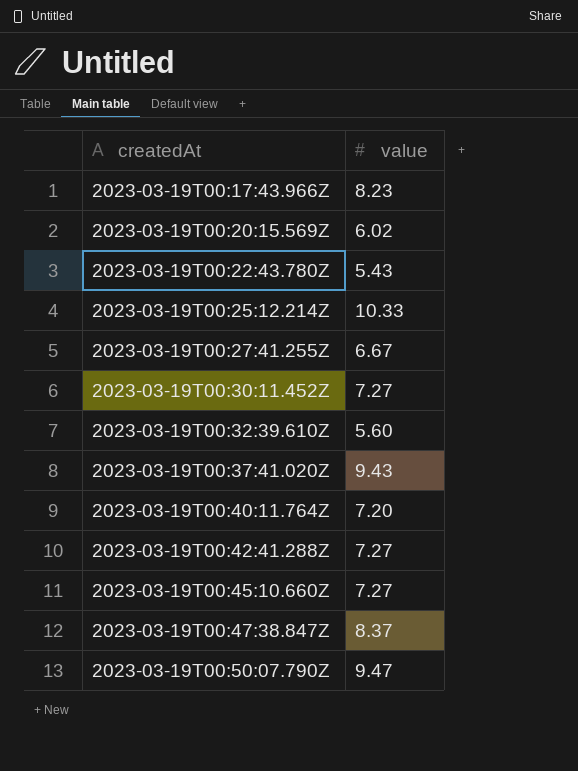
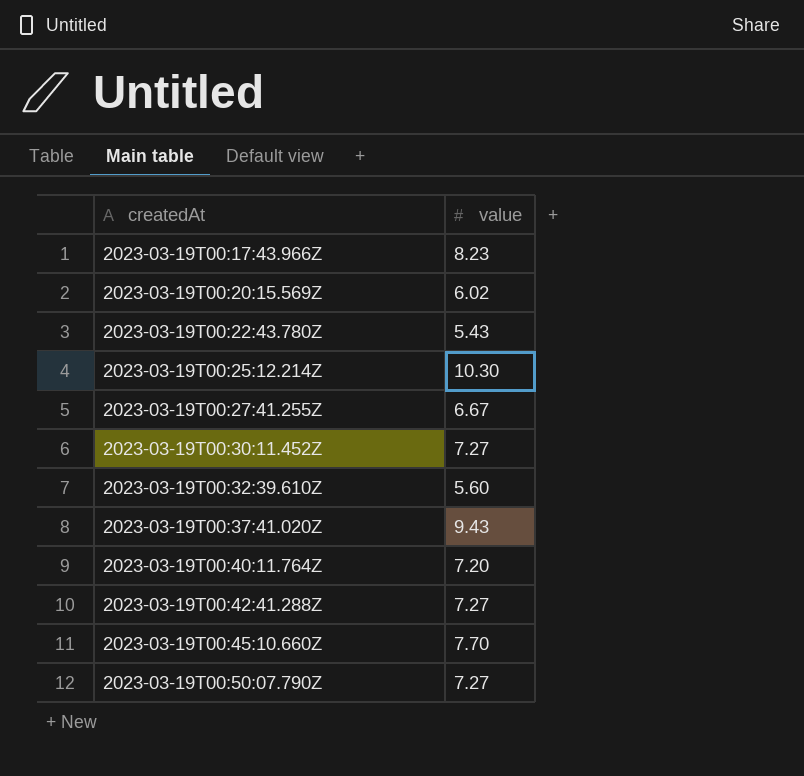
row 2023-03-19T00:47:38.847Z: 8.37 -> none
2023-03-19T00:25:12.214Z | value: 10.33 -> 10.30
2023-03-19T00:45:10.660Z | value: 7.27 -> 7.70
2023-03-19T00:50:07.790Z | value: 9.47 -> 7.27

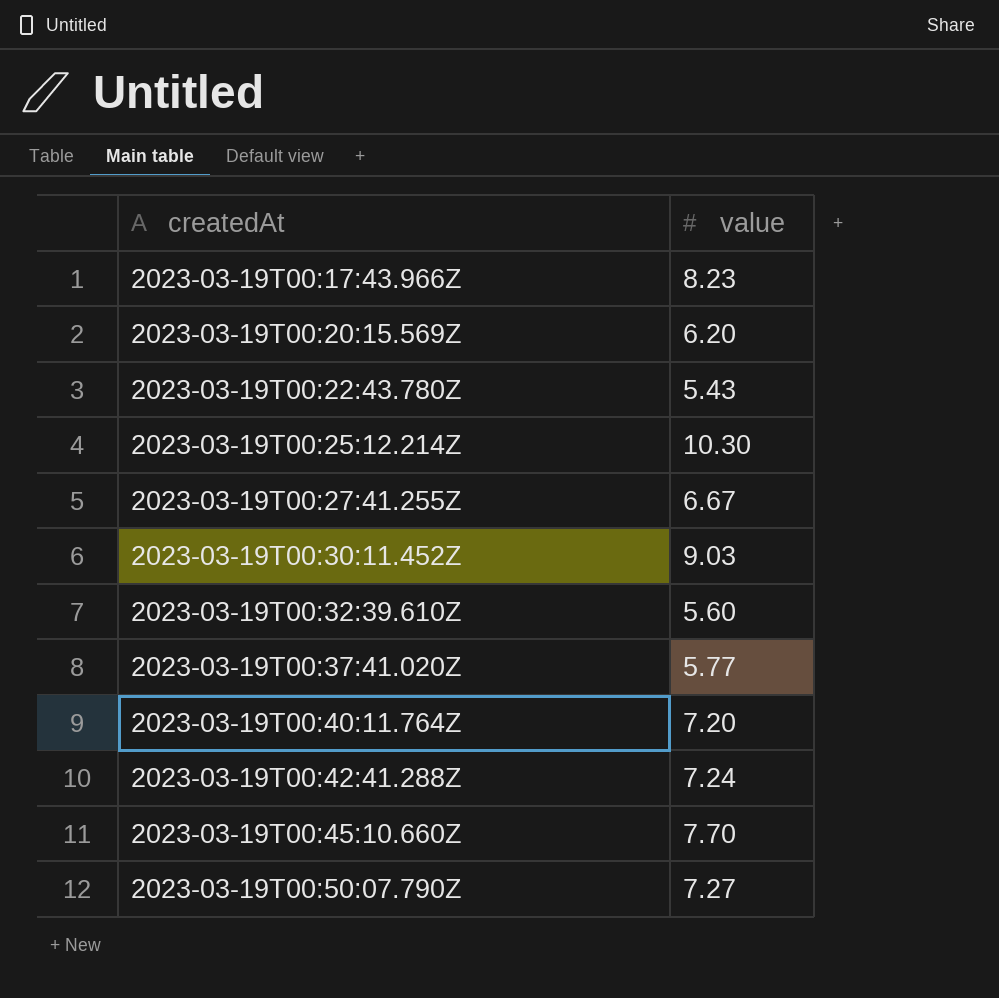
2023-03-19T00:20:15.569Z | value: 6.02 -> 6.20
2023-03-19T00:30:11.452Z | value: 7.27 -> 9.03
2023-03-19T00:37:41.020Z | value: 9.43 -> 5.77
2023-03-19T00:42:41.288Z | value: 7.27 -> 7.24

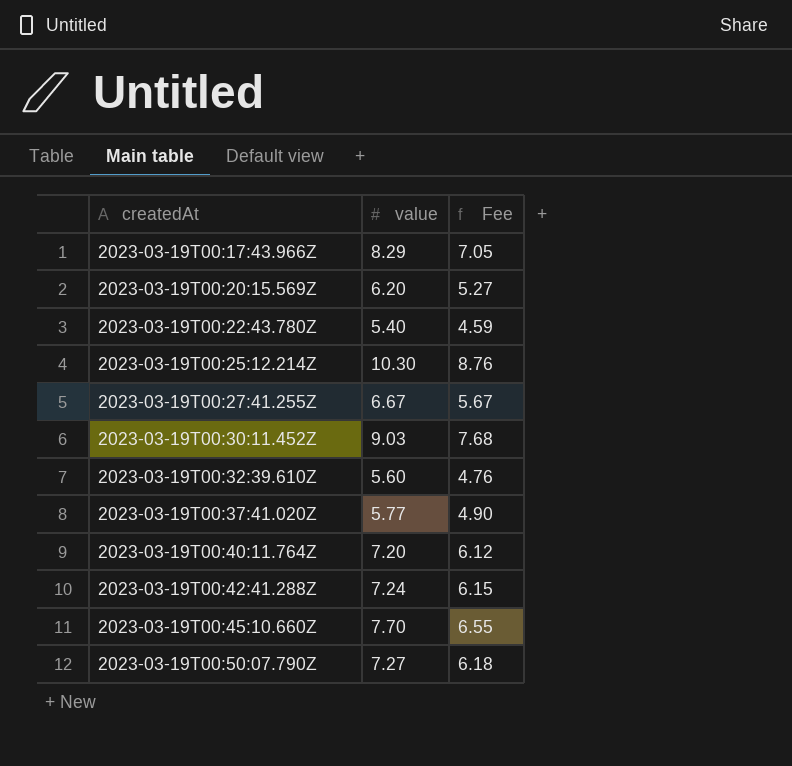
column Fee | formula: none -> [value] * 0.85
2023-03-19T00:17:43.966Z | value: 8.23 -> 8.29
2023-03-19T00:22:43.780Z | value: 5.43 -> 5.40

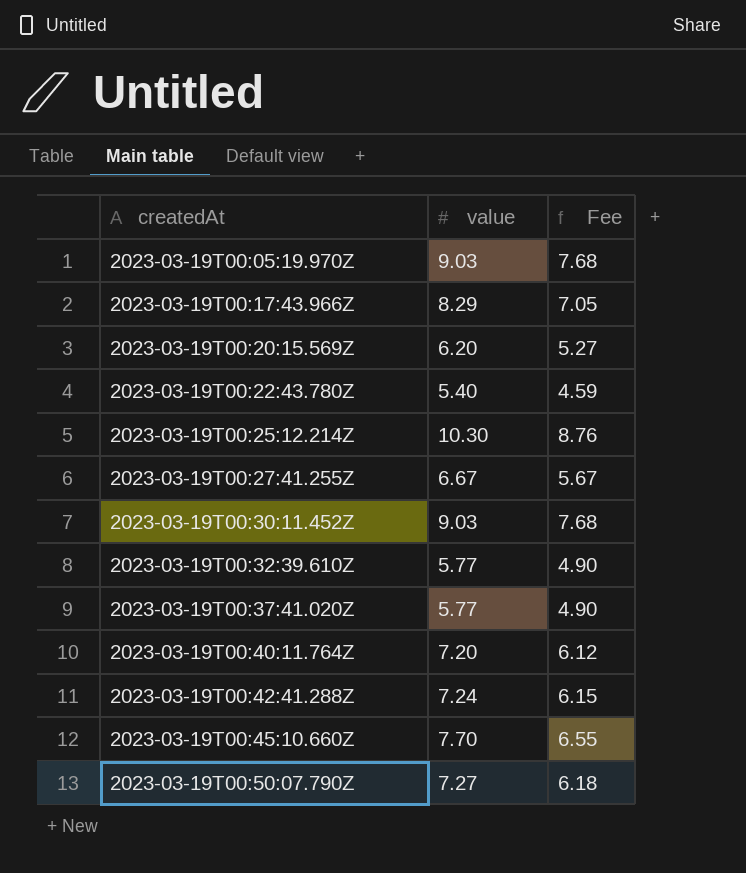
row 2023-03-19T00:05:19.970Z: none -> 9.03 | 7.68
2023-03-19T00:32:39.610Z | value: 5.60 -> 5.77
2023-03-19T00:32:39.610Z | Fee: 4.76 -> 4.90

